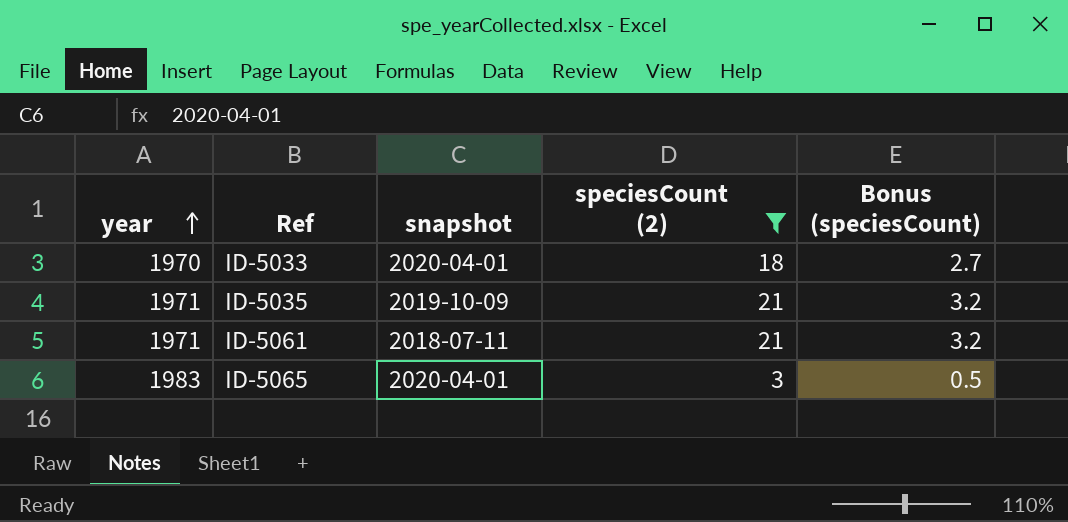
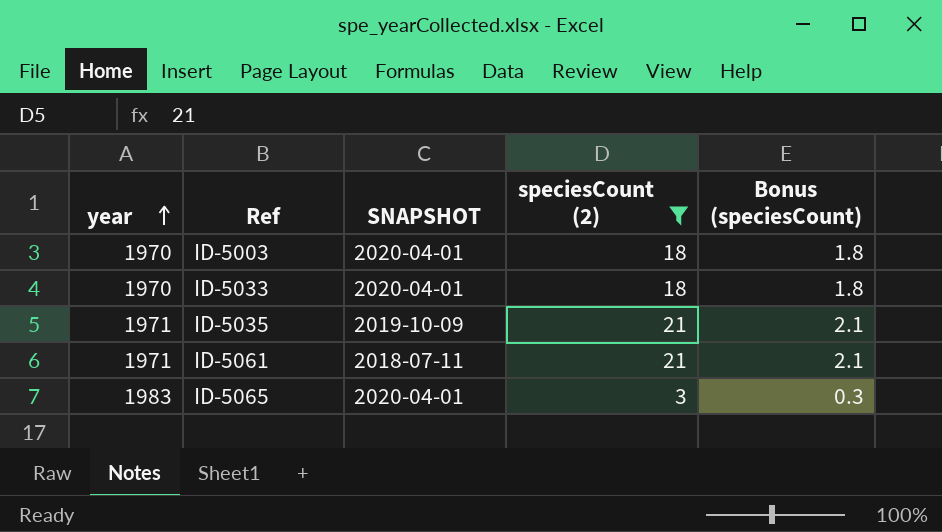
column name: snapshot -> SNAPSHOT
column Bonus (speciesCount) | formula: [speciesCount (2)] * 0.15 -> [speciesCount (2)] * 0.1
row ID-5003: none -> 1970 | 2020-04-01 | 18 | 1.8

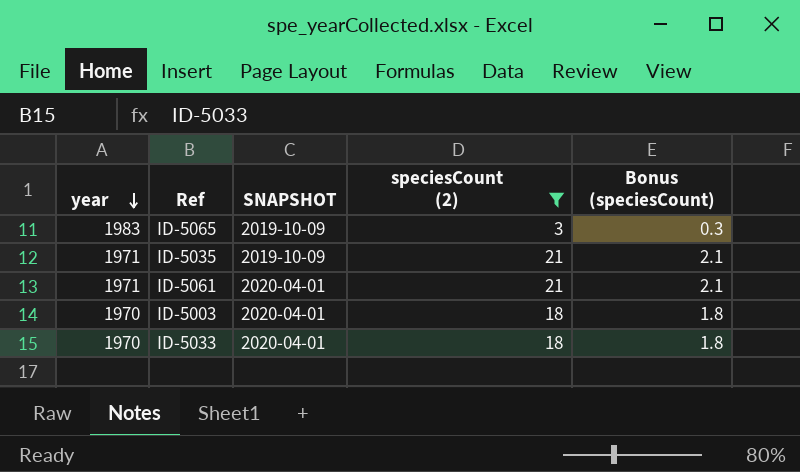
row order: year ascending -> year descending
ID-5065 | SNAPSHOT: 2020-04-01 -> 2019-10-09
ID-5061 | SNAPSHOT: 2018-07-11 -> 2020-04-01

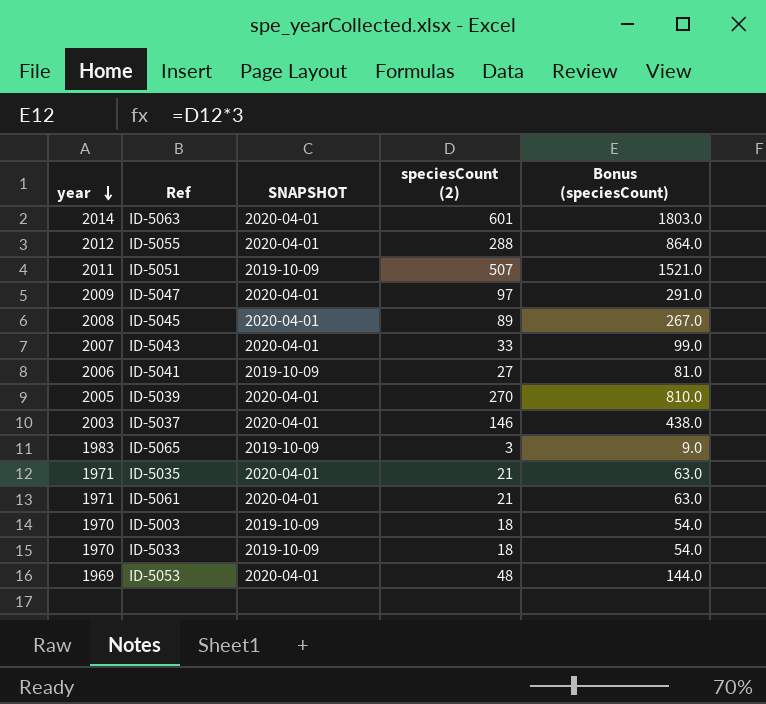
filter: speciesCount (2) <= 21 -> none
column Bonus (speciesCount) | formula: [speciesCount (2)] * 0.1 -> [speciesCount (2)] * 3
ID-5035 | SNAPSHOT: 2019-10-09 -> 2020-04-01
ID-5003 | SNAPSHOT: 2020-04-01 -> 2019-10-09
ID-5033 | SNAPSHOT: 2020-04-01 -> 2019-10-09

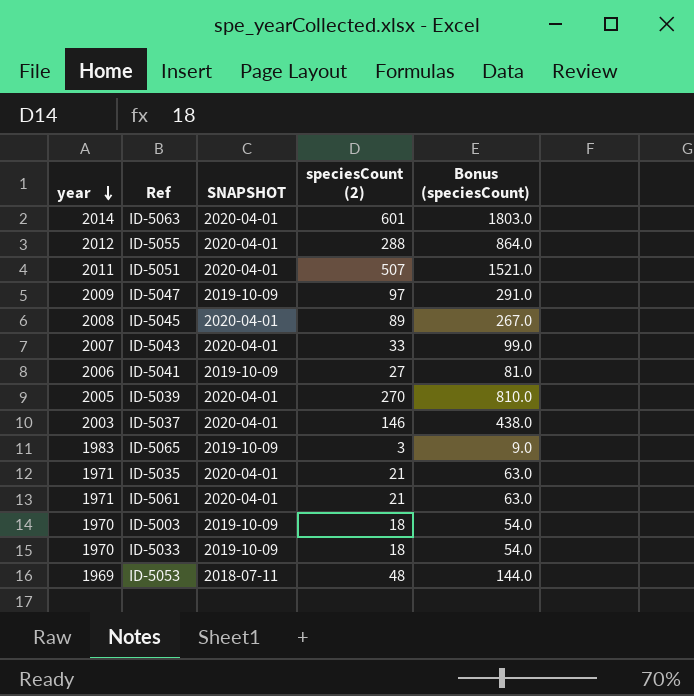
ID-5051 | SNAPSHOT: 2019-10-09 -> 2020-04-01
ID-5047 | SNAPSHOT: 2020-04-01 -> 2019-10-09
ID-5053 | SNAPSHOT: 2020-04-01 -> 2018-07-11

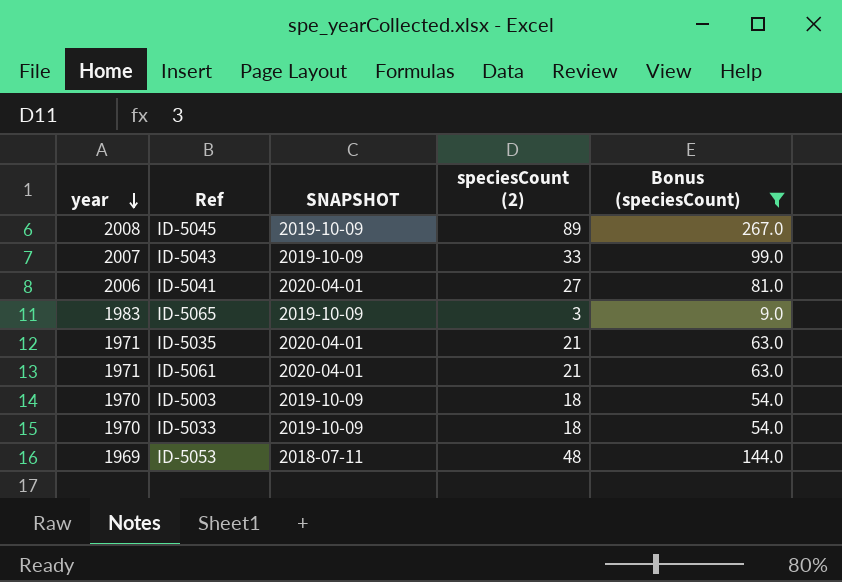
filter: none -> Bonus (speciesCount) <= 267.0
ID-5045 | SNAPSHOT: 2020-04-01 -> 2019-10-09
ID-5043 | SNAPSHOT: 2020-04-01 -> 2019-10-09
ID-5041 | SNAPSHOT: 2019-10-09 -> 2020-04-01

